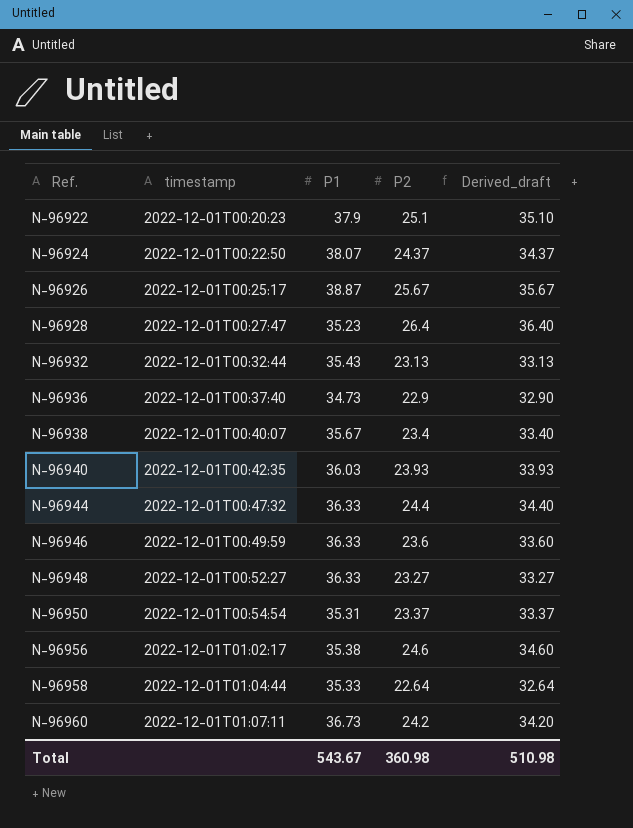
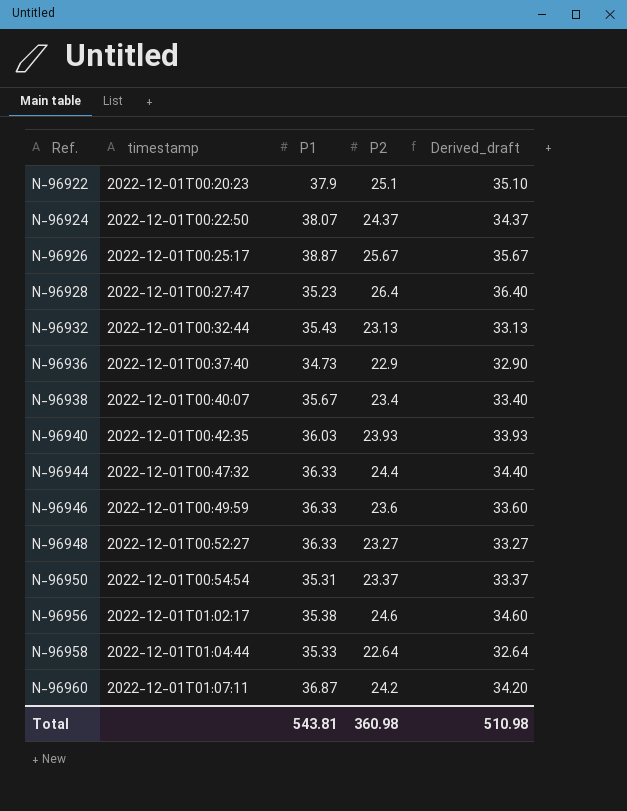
N-96960 | P1: 36.73 -> 36.87
Total | P1: 543.67 -> 543.81

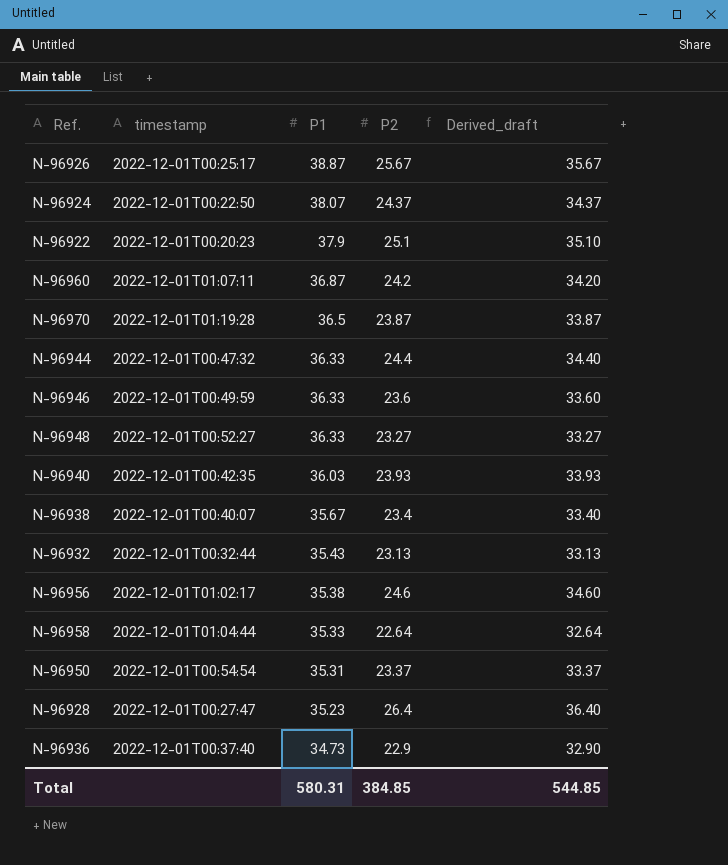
row order: Ref. ascending -> P1 descending
row N-96970: none -> 2022-12-01T01:19:28 | 36.5 | 23.87 | 33.87
Total | P1: 543.81 -> 580.31
Total | P2: 360.98 -> 384.85
Total | Derived_draft: 510.98 -> 544.85

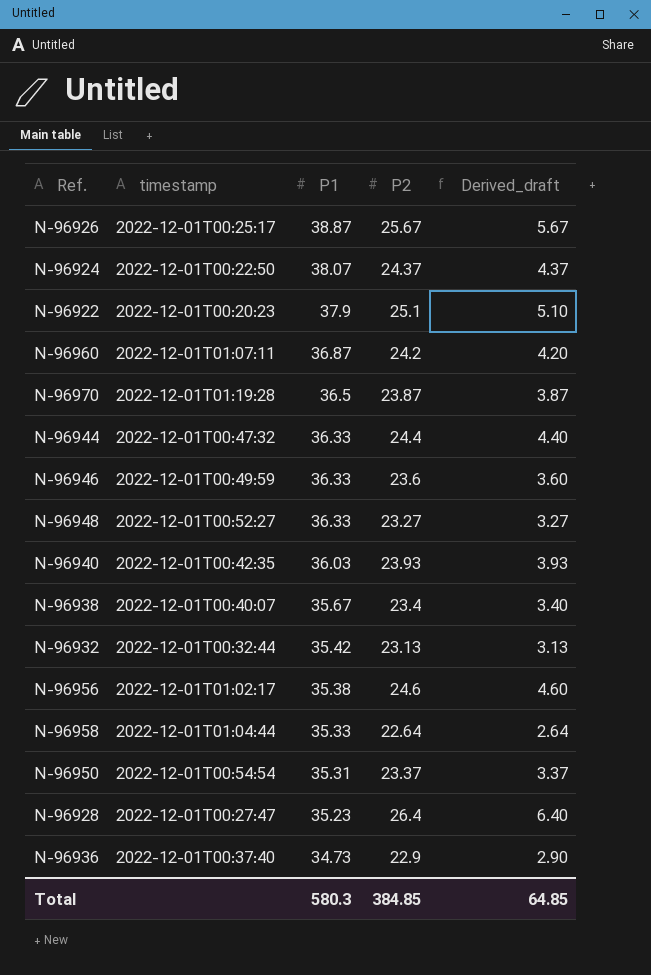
column Derived_draft | formula: [P2] + 10 -> [P2] - 20
N-96932 | P1: 35.43 -> 35.42
Total | P1: 580.31 -> 580.3
Total | Derived_draft: 544.85 -> 64.85

